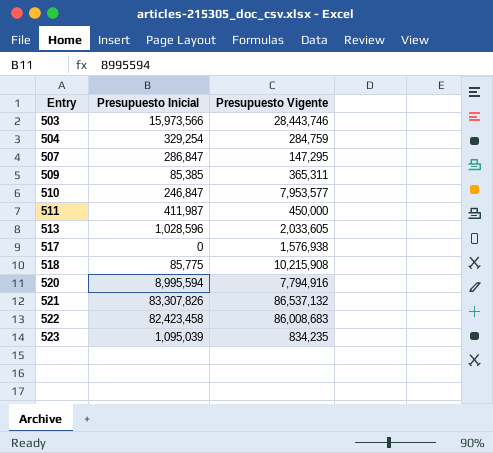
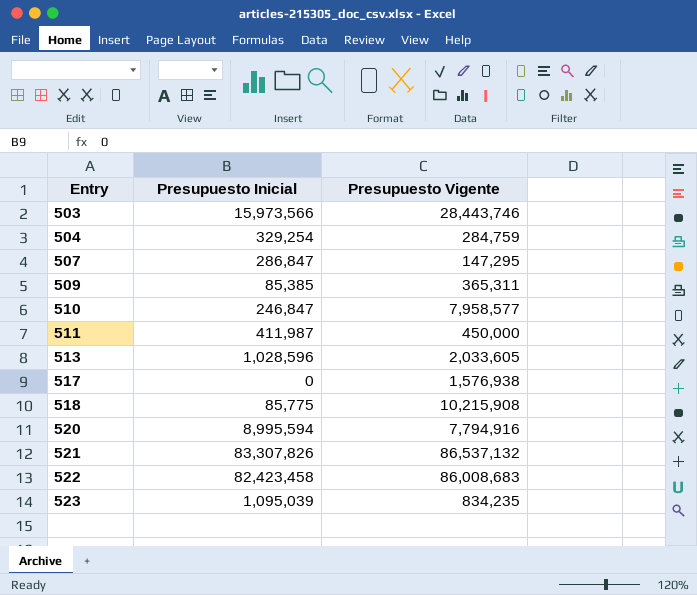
510 | Presupuesto Vigente: 7,953,577 -> 7,958,577

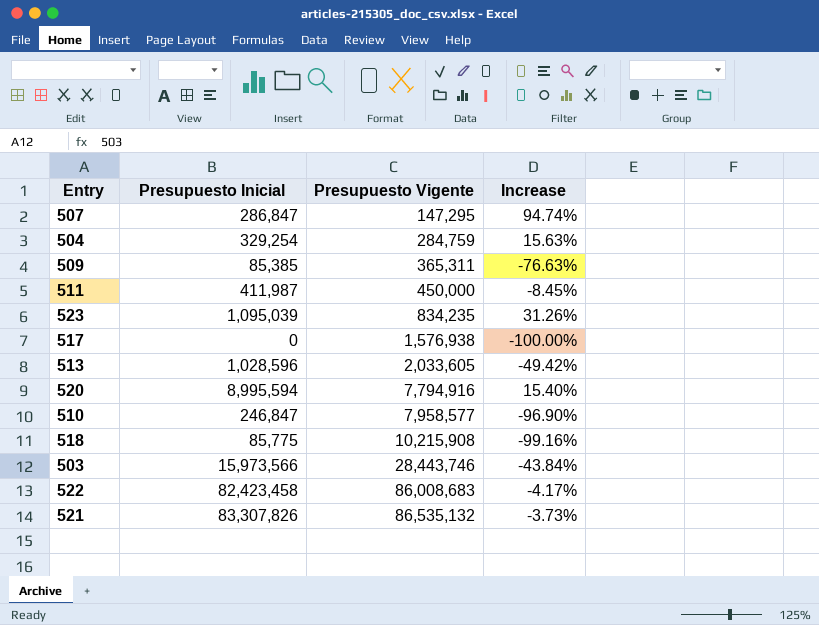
row order: Entry ascending -> Presupuesto Vigente ascending
column Increase | formula: none -> ([Presupuesto Inicial] - [Presupuesto Vigente]) / [Presupuesto Vigente]
521 | Presupuesto Vigente: 86,537,132 -> 86,535,132

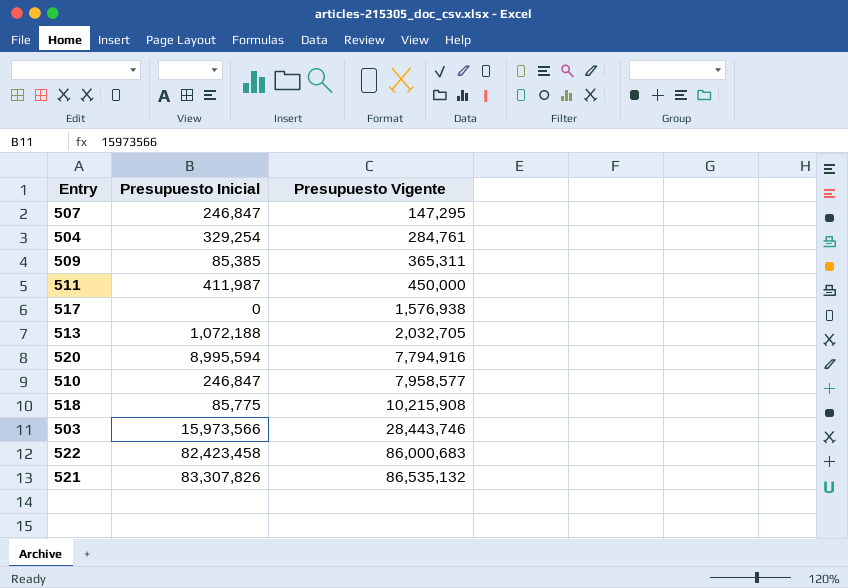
column Increase | formula: ([Presupuesto Inicial] - [Presupuesto Vigente]) / [Presupuesto Vigente] -> none
row 523: 1,095,039 | 834,235 | 31.26% -> none
507 | Presupuesto Inicial: 286,847 -> 246,847
504 | Presupuesto Vigente: 284,759 -> 284,761
513 | Presupuesto Inicial: 1,028,596 -> 1,072,188
513 | Presupuesto Vigente: 2,033,605 -> 2,032,705
522 | Presupuesto Vigente: 86,008,683 -> 86,000,683

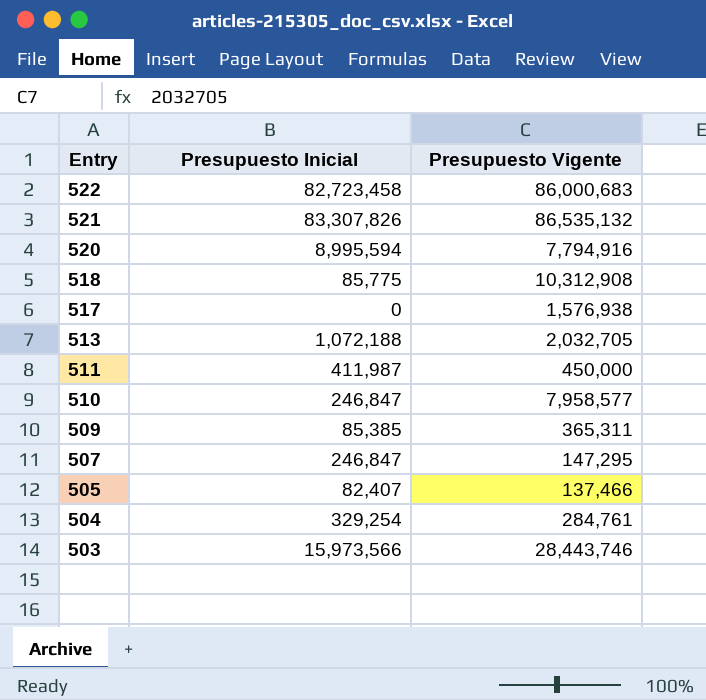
row order: Presupuesto Vigente ascending -> Entry descending
522 | Presupuesto Inicial: 82,423,458 -> 82,723,458
518 | Presupuesto Vigente: 10,215,908 -> 10,312,908
row 505: none -> 82,407 | 137,466

